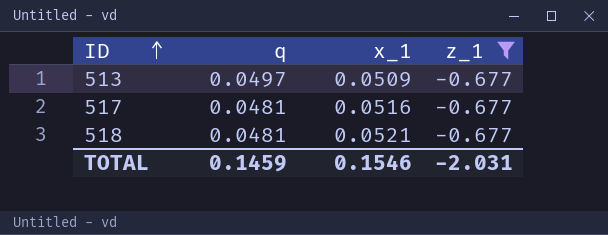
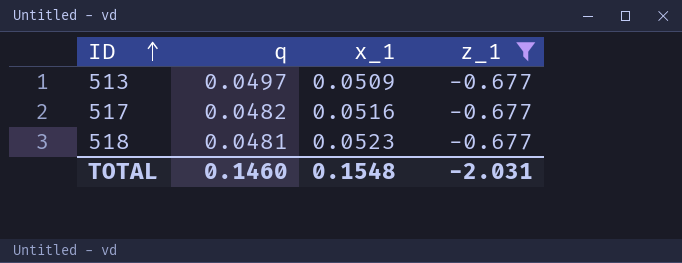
517 | q: 0.0481 -> 0.0482
518 | x_1: 0.0521 -> 0.0523
TOTAL | q: 0.1459 -> 0.1460
TOTAL | x_1: 0.1546 -> 0.1548

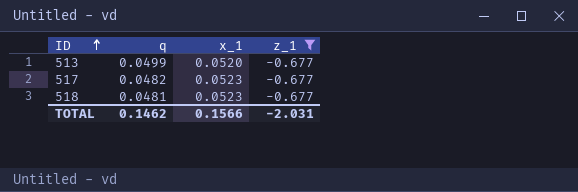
513 | q: 0.0497 -> 0.0499
513 | x_1: 0.0509 -> 0.0520
517 | x_1: 0.0516 -> 0.0523
TOTAL | q: 0.1460 -> 0.1462
TOTAL | x_1: 0.1548 -> 0.1566

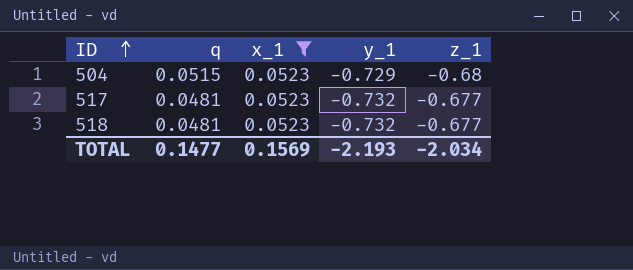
filter: z_1 = -0.677 -> x_1 = 0.0523
column y_1 | position: none -> 4
517 | q: 0.0482 -> 0.0481
TOTAL | q: 0.1462 -> 0.1477
TOTAL | x_1: 0.1566 -> 0.1569
TOTAL | z_1: -2.031 -> -2.034

